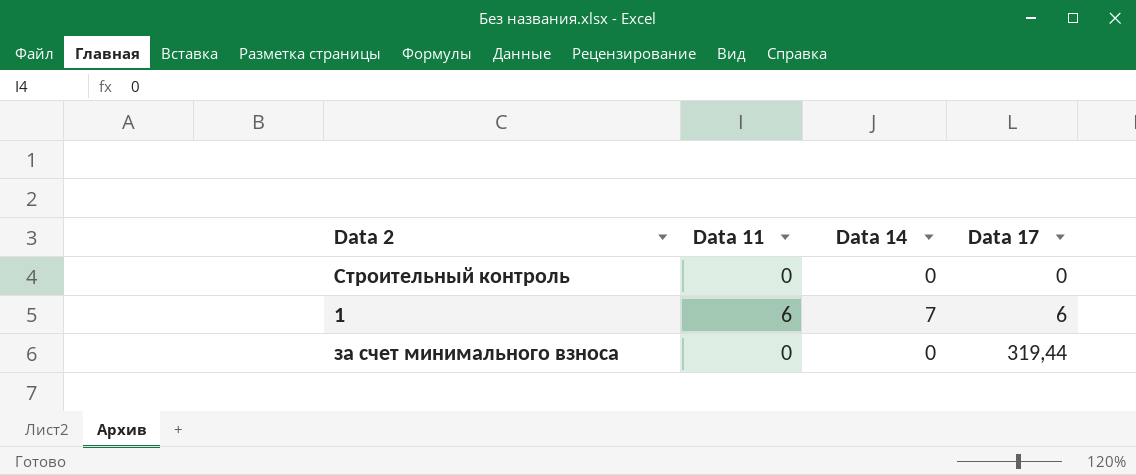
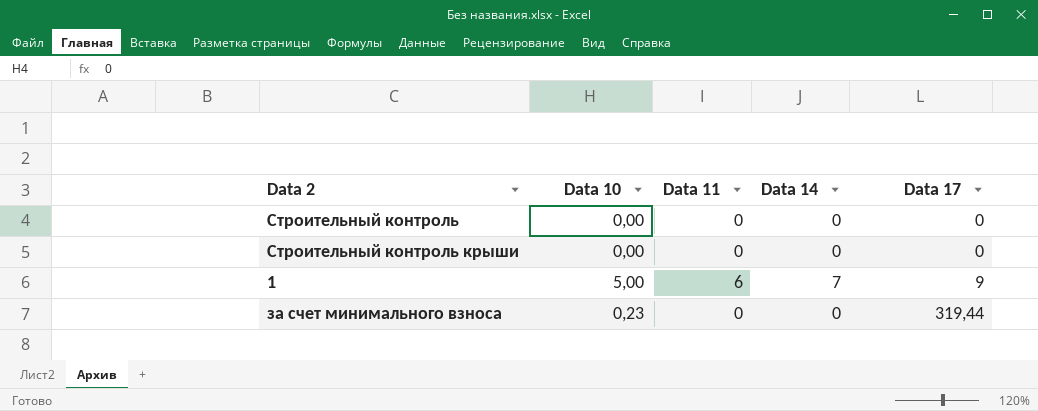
column Data 10 | position: none -> 2
row Строительный контроль крыши: none -> 0,00 | 0 | 0 | 0
1 | Data 17: 6 -> 9

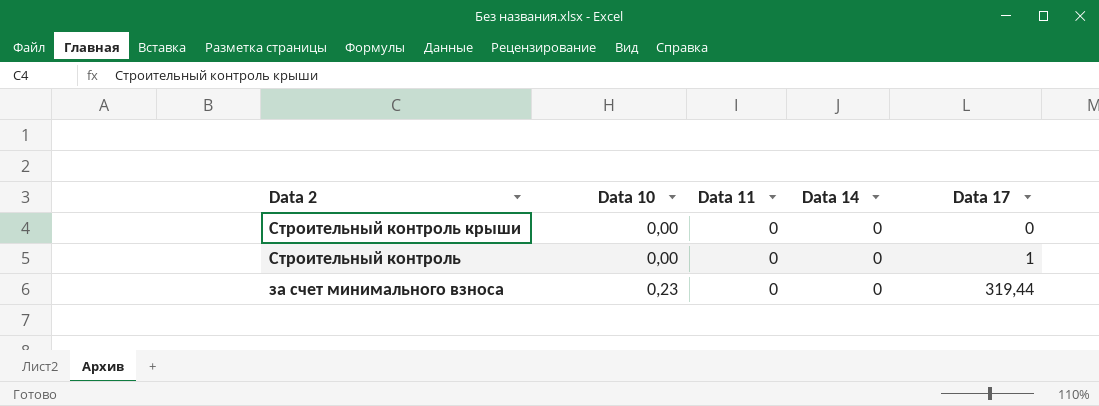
row order: Data 17 ascending -> Data 2 descending
row 1: 5,00 | 6 | 7 | 9 -> none
Строительный контроль | Data 17: 0 -> 1

